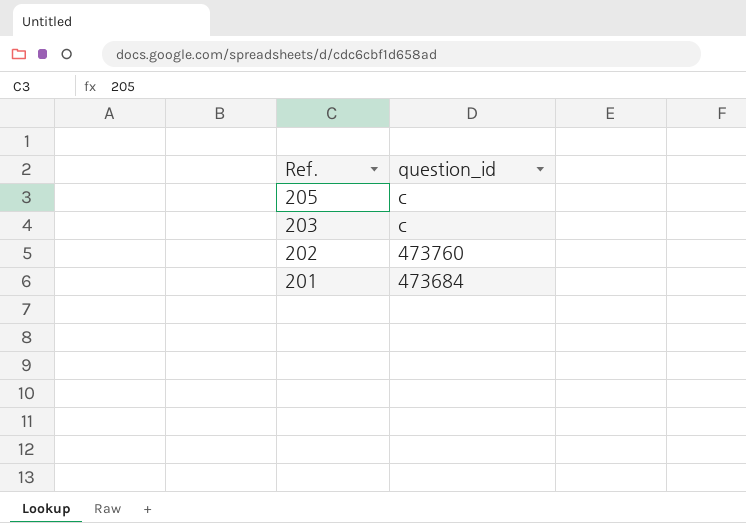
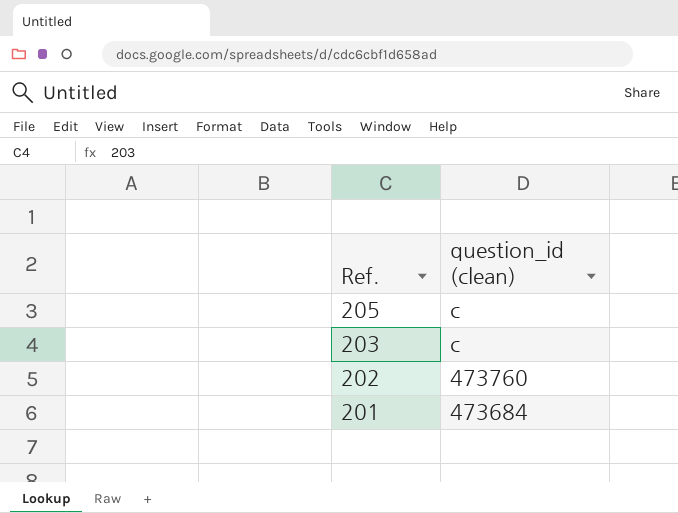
column name: question_id -> question_id (clean)

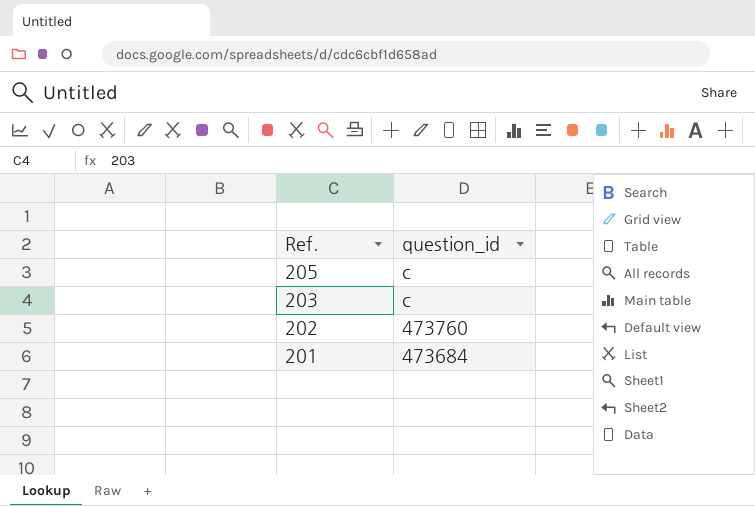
column name: question_id (clean) -> question_id

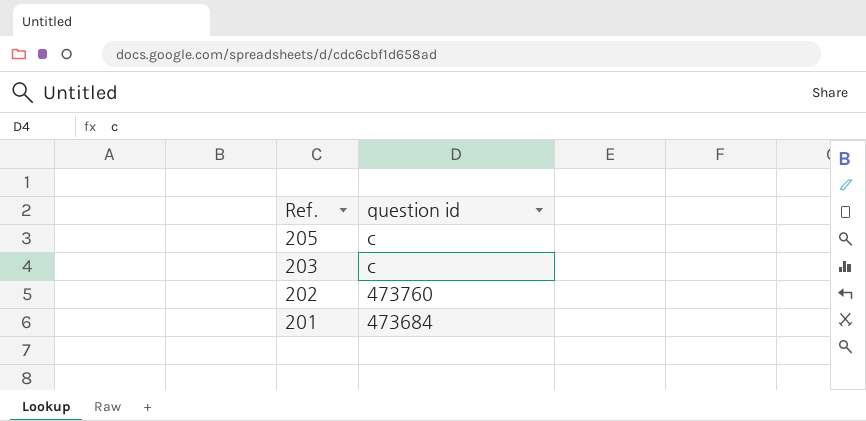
column name: question_id -> question id

